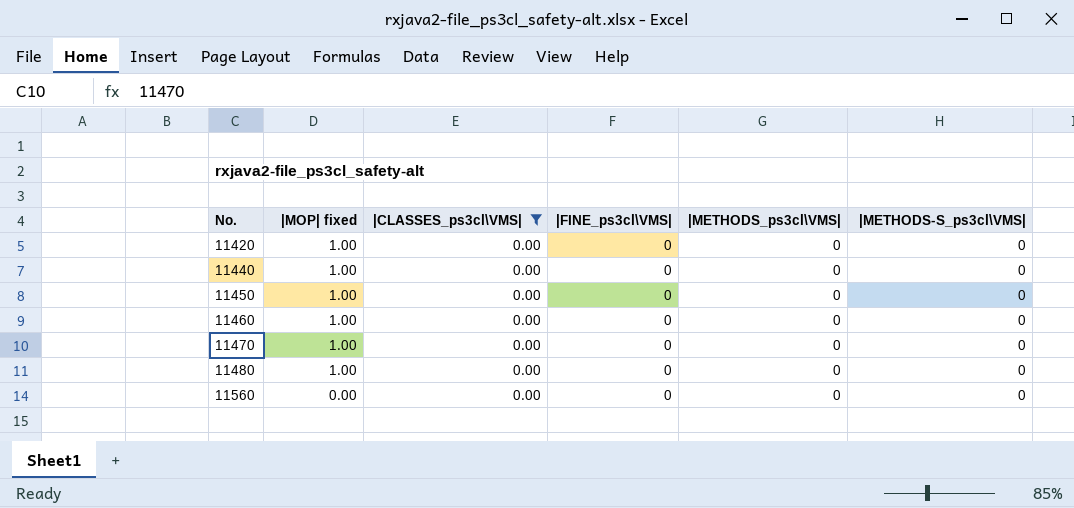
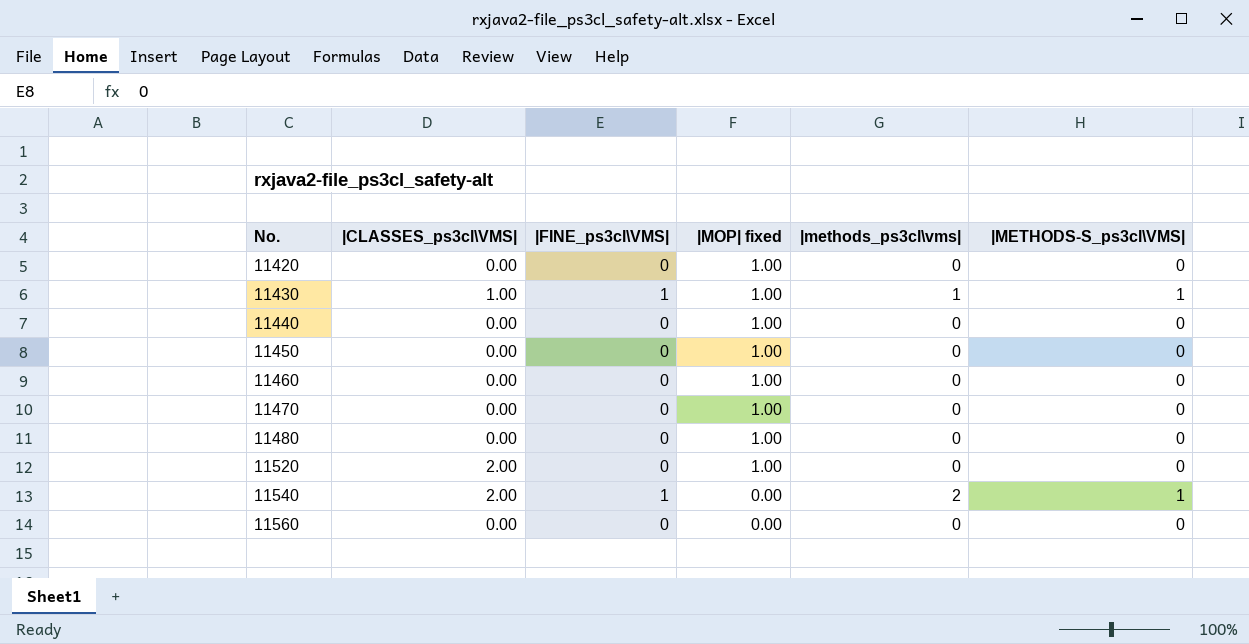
filter: |CLASSES_ps3cl\VMS| = 0.00 -> none
column |MOP| fixed | position: 2 -> 4
column name: |METHODS_ps3cl\VMS| -> |methods_ps3cl\vms|

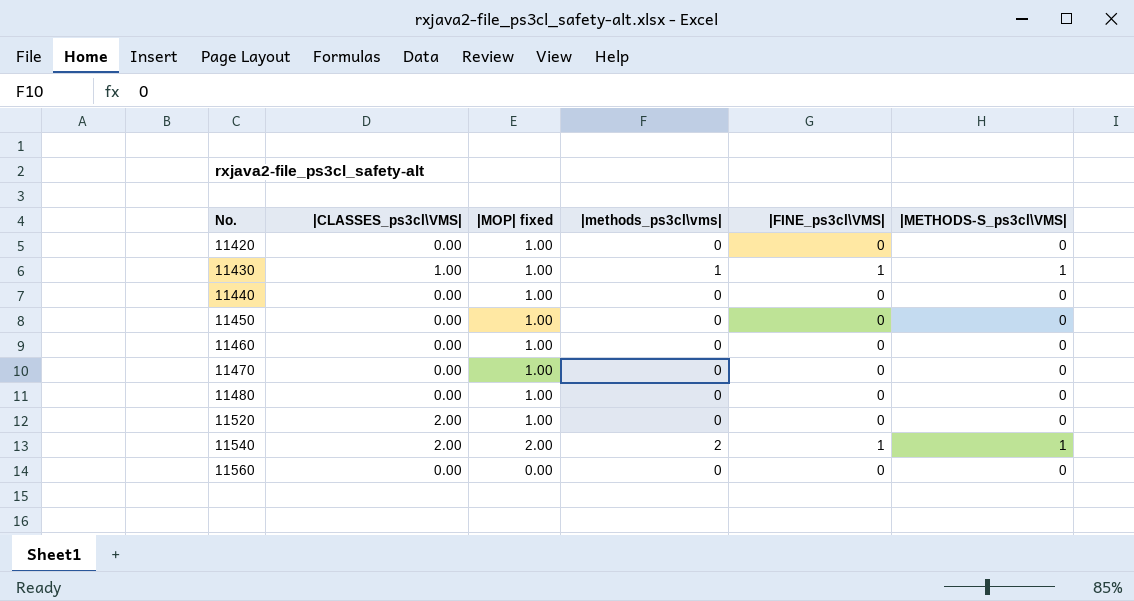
column |FINE_ps3cl\VMS| | position: 3 -> 5
11540 | |MOP| fixed: 0.00 -> 2.00

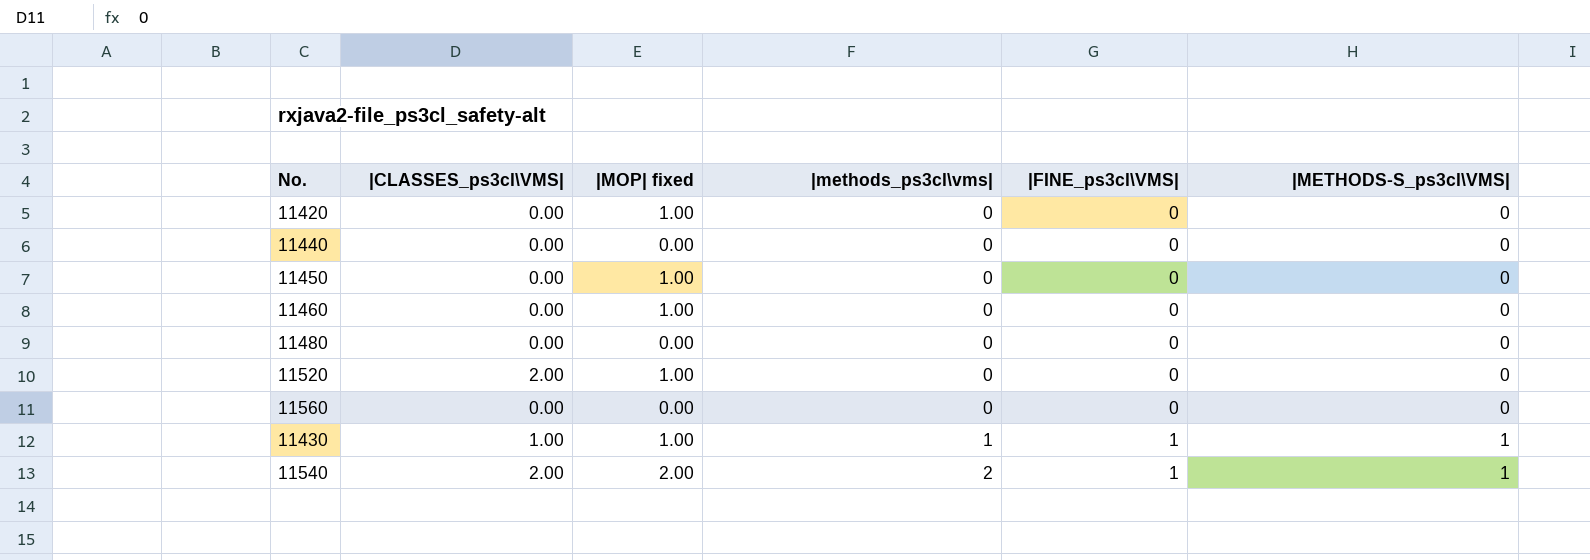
row order: No. ascending -> |methods_ps3cl\vms| ascending
row 11470: 0.00 | 1.00 | 0 | 0 | 0 -> none
11440 | |MOP| fixed: 1.00 -> 0.00
11480 | |MOP| fixed: 1.00 -> 0.00

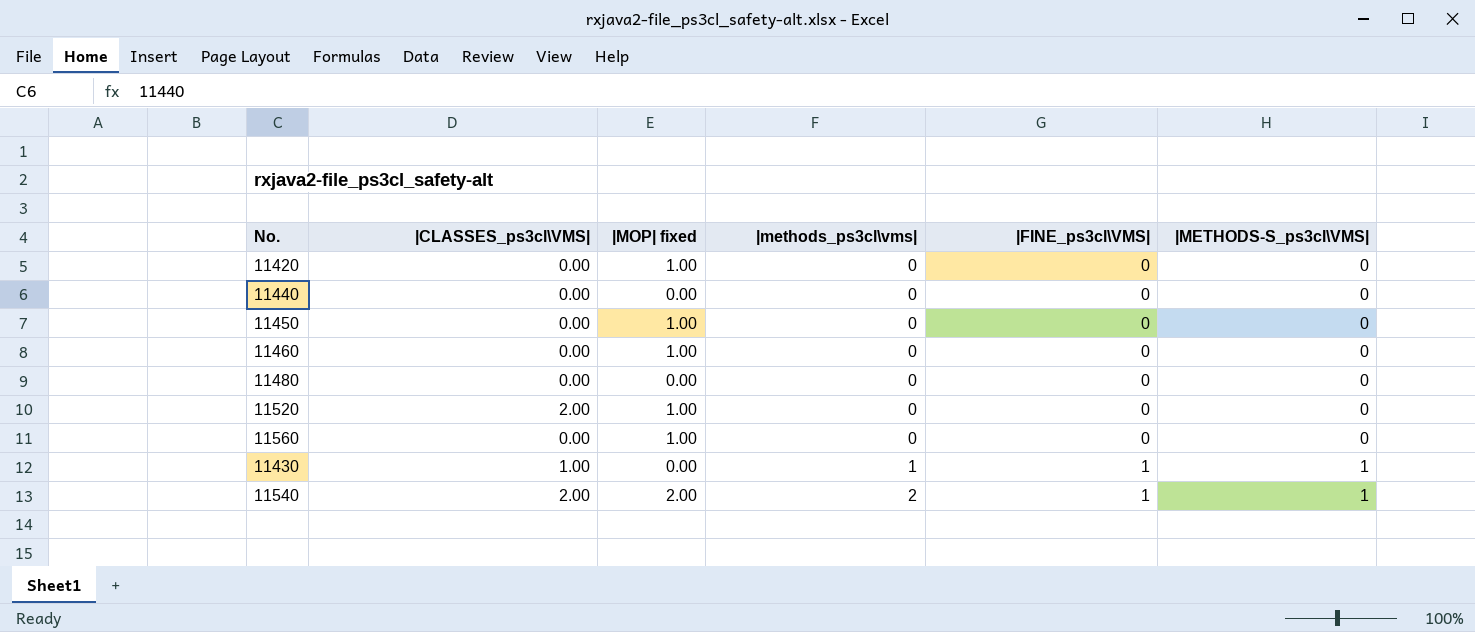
11560 | |MOP| fixed: 0.00 -> 1.00
11430 | |MOP| fixed: 1.00 -> 0.00

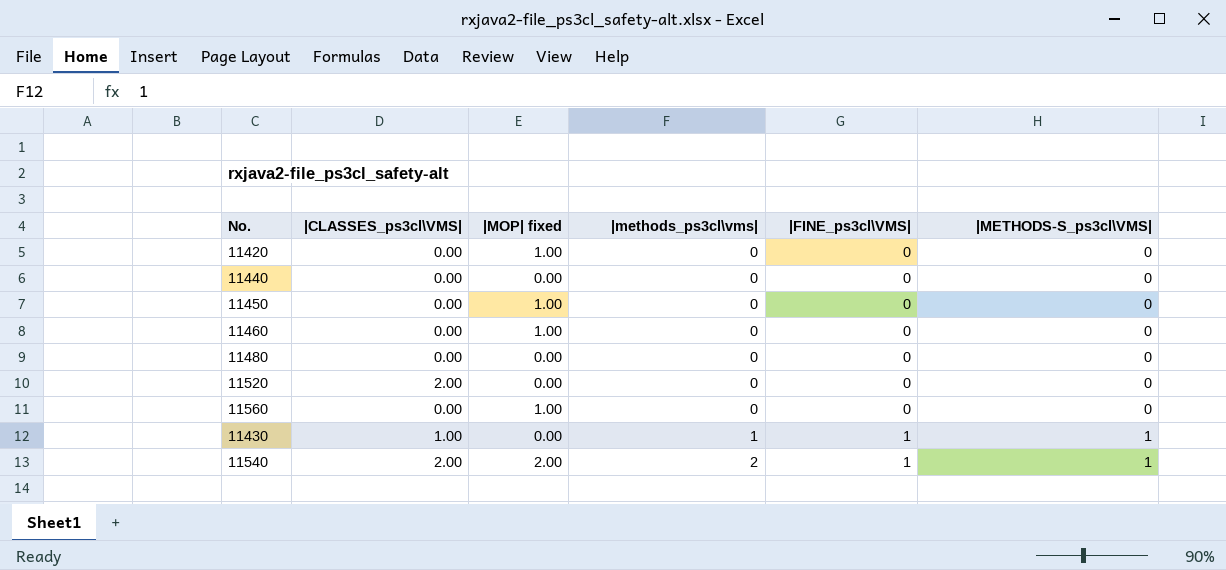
11520 | |MOP| fixed: 1.00 -> 0.00

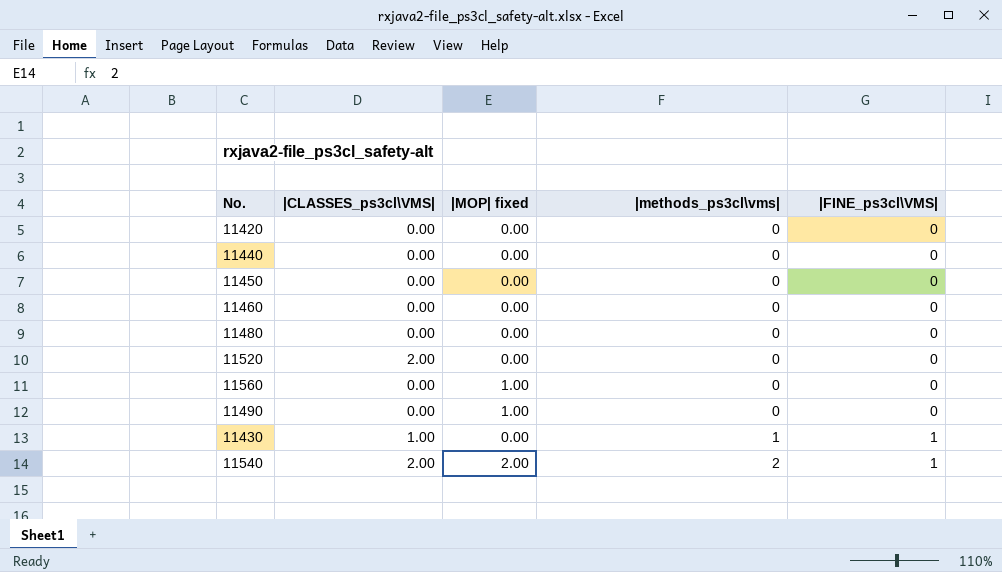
column |METHODS-S_ps3cl\VMS| | position: 6 -> none
11420 | |MOP| fixed: 1.00 -> 0.00
11450 | |MOP| fixed: 1.00 -> 0.00
11460 | |MOP| fixed: 1.00 -> 0.00
row 11490: none -> 0.00 | 1.00 | 0 | 0

